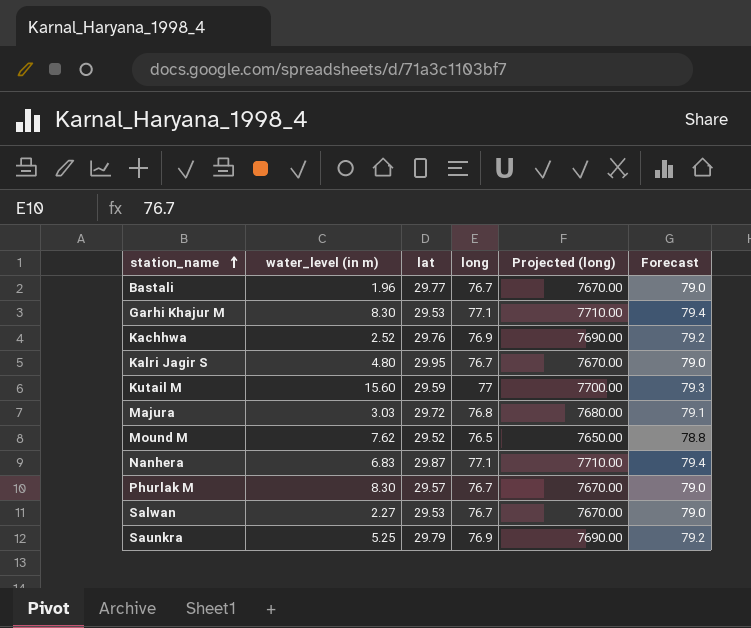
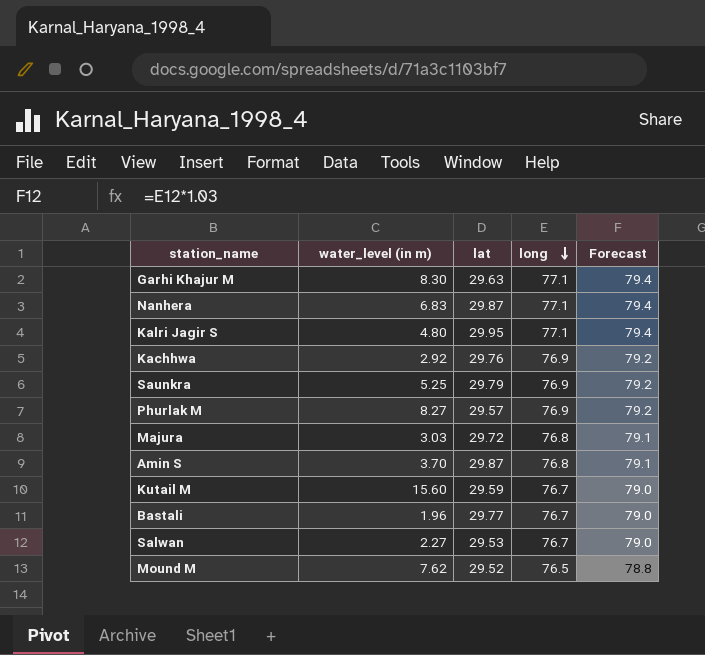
row order: station_name ascending -> long descending
column Projected (long) | formula: [long] * 100 -> none
Garhi Khajur M | lat: 29.53 -> 29.63
Kalri Jagir S | long: 76.7 -> 77.1
Kalri Jagir S | Forecast: 79.0 -> 79.4
Kachhwa | water_level (in m): 2.52 -> 2.92
Phurlak M | water_level (in m): 8.30 -> 8.27
Phurlak M | long: 76.7 -> 76.9
Phurlak M | Forecast: 79.0 -> 79.2
row Amin S: none -> 3.70 | 29.87 | 76.8 | 79.1
Kutail M | long: 77 -> 76.7
Kutail M | Forecast: 79.3 -> 79.0

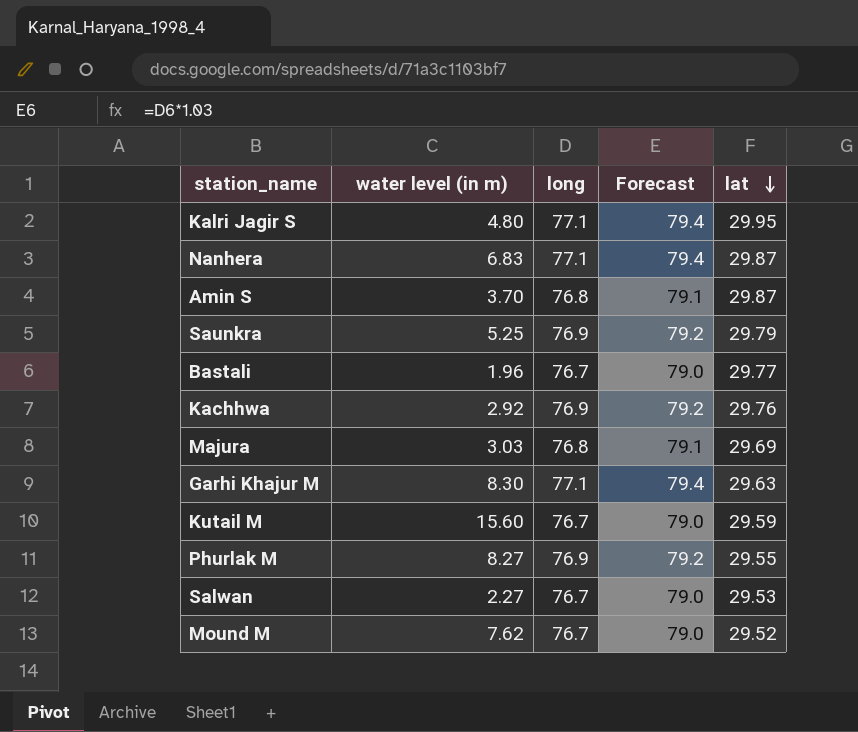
row order: long descending -> lat descending
column name: water_level (in m) -> water level (in m)
column lat | position: 3 -> 5
Majura | lat: 29.72 -> 29.69
Phurlak M | lat: 29.57 -> 29.55
Mound M | long: 76.5 -> 76.7
Mound M | Forecast: 78.8 -> 79.0

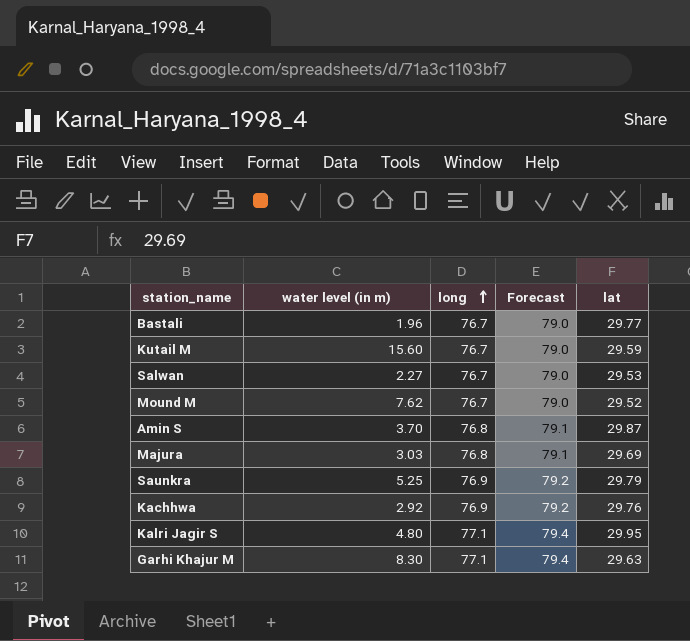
row order: lat descending -> long ascending
row Nanhera: 6.83 | 77.1 | 79.4 | 29.87 -> none
row Phurlak M: 8.27 | 76.9 | 79.2 | 29.55 -> none

